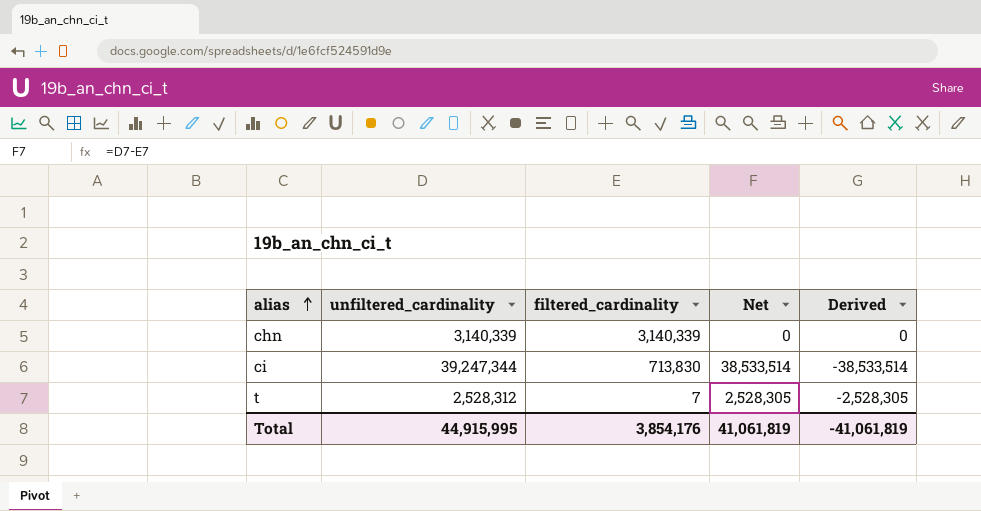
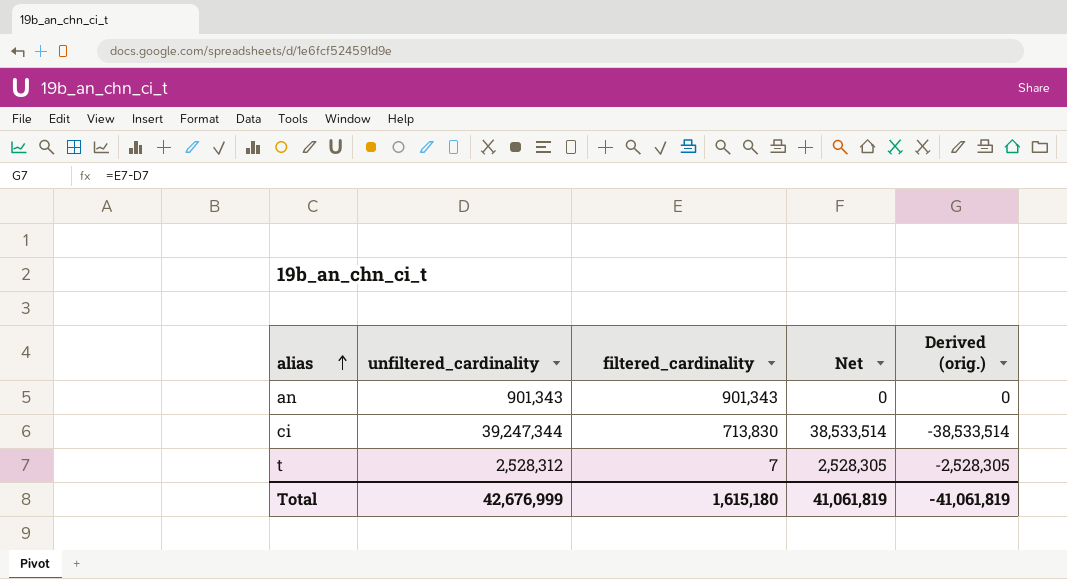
column name: Derived -> Derived (orig.)
row chn: 3,140,339 | 3,140,339 | 0 | 0 -> none
row an: none -> 901,343 | 901,343 | 0 | 0
Total | unfiltered_cardinality: 44,915,995 -> 42,676,999
Total | filtered_cardinality: 3,854,176 -> 1,615,180

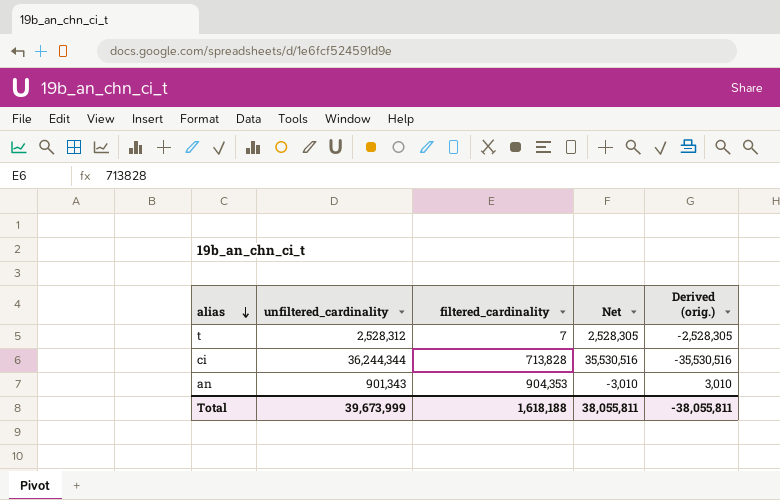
row order: alias ascending -> alias descending
ci | unfiltered_cardinality: 39,247,344 -> 36,244,344
ci | filtered_cardinality: 713,830 -> 713,828
ci | Net: 38,533,514 -> 35,530,516
ci | Derived (orig.): -38,533,514 -> -35,530,516
an | filtered_cardinality: 901,343 -> 904,353
an | Net: 0 -> -3,010
an | Derived (orig.): 0 -> 3,010
Total | unfiltered_cardinality: 42,676,999 -> 39,673,999
Total | filtered_cardinality: 1,615,180 -> 1,618,188
Total | Net: 41,061,819 -> 38,055,811
Total | Derived (orig.): -41,061,819 -> -38,055,811

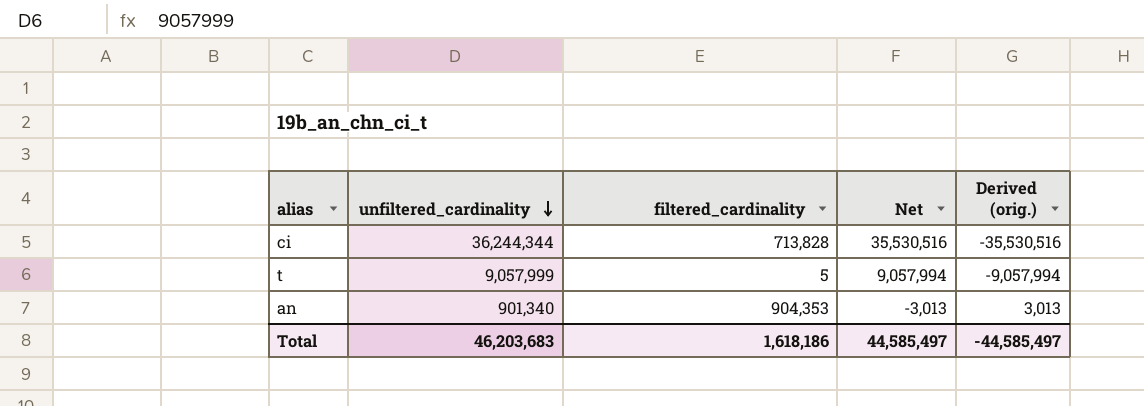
row order: alias descending -> unfiltered_cardinality descending
t | unfiltered_cardinality: 2,528,312 -> 9,057,999
t | filtered_cardinality: 7 -> 5
t | Net: 2,528,305 -> 9,057,994
t | Derived (orig.): -2,528,305 -> -9,057,994
an | unfiltered_cardinality: 901,343 -> 901,340
an | Net: -3,010 -> -3,013
an | Derived (orig.): 3,010 -> 3,013
Total | unfiltered_cardinality: 39,673,999 -> 46,203,683
Total | filtered_cardinality: 1,618,188 -> 1,618,186
Total | Net: 38,055,811 -> 44,585,497
Total | Derived (orig.): -38,055,811 -> -44,585,497

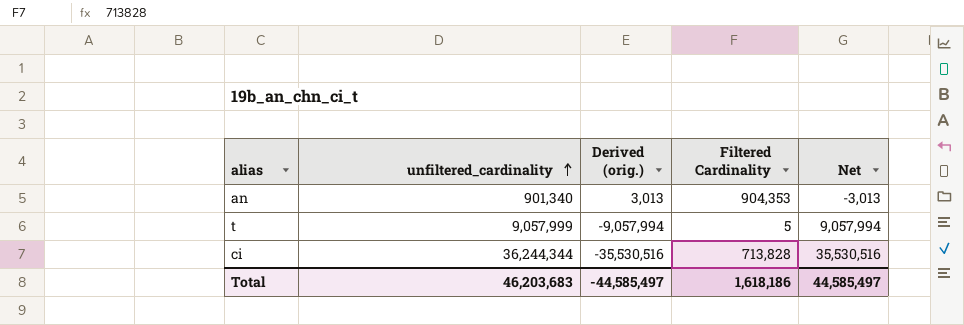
row order: unfiltered_cardinality descending -> unfiltered_cardinality ascending
column Derived (orig.) | position: 5 -> 3
column name: filtered_cardinality -> Filtered Cardinality

